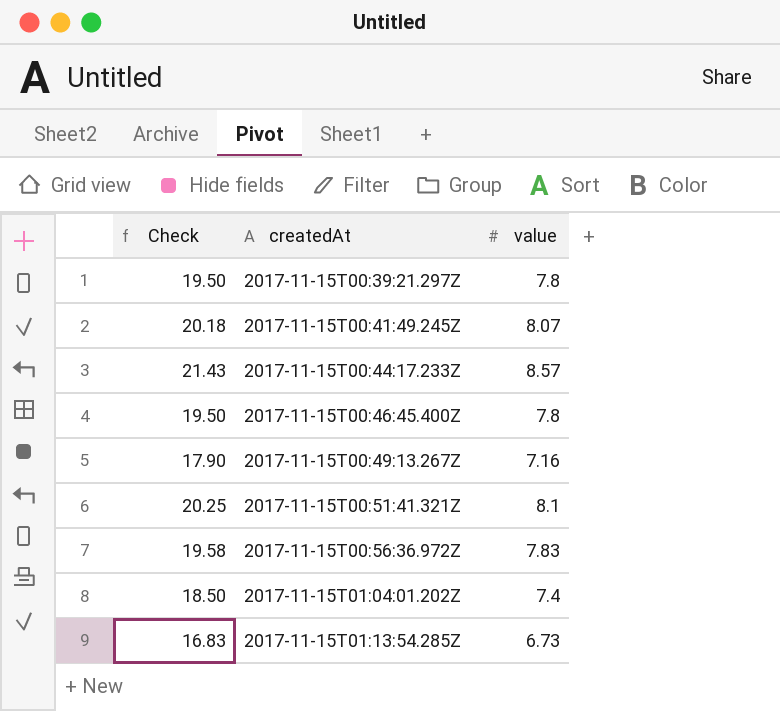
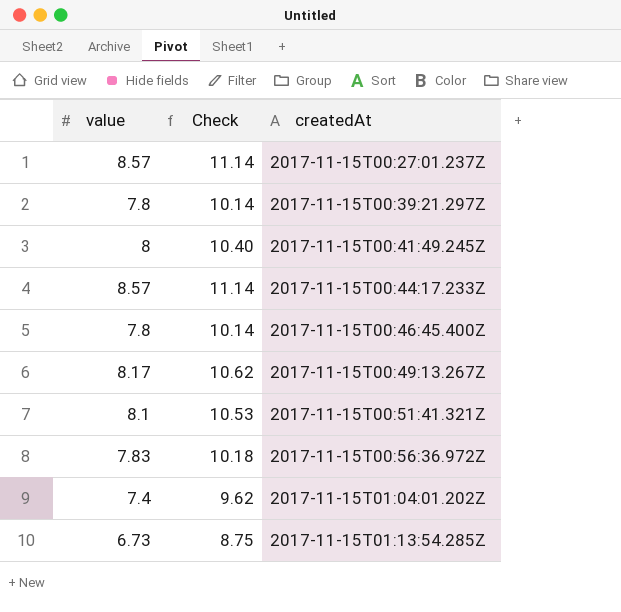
column value | position: 3 -> 1
column Check | formula: [value] * 2.5 -> [value] * 1.3
row 2017-11-15T00:27:01.237Z: none -> 8.57 | 11.14
2017-11-15T00:41:49.245Z | value: 8.07 -> 8
2017-11-15T00:49:13.267Z | value: 7.16 -> 8.17

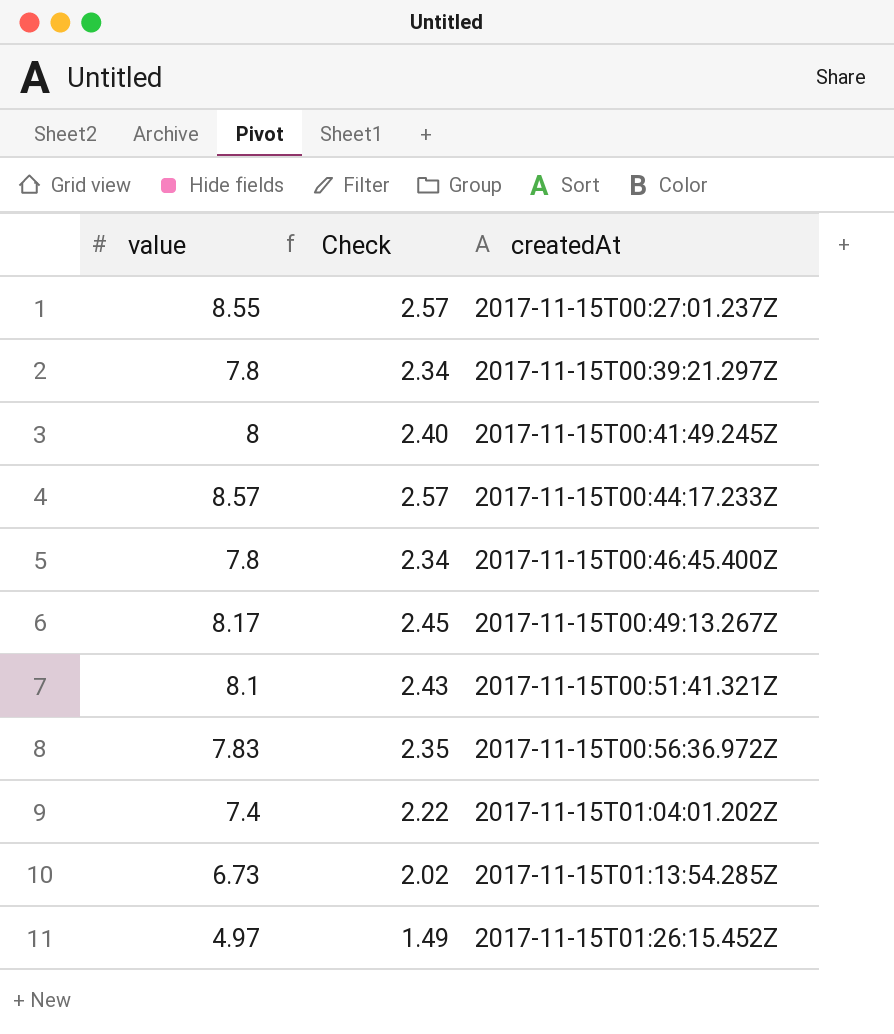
column Check | formula: [value] * 1.3 -> [value] * 0.3
2017-11-15T00:27:01.237Z | value: 8.57 -> 8.55
row 2017-11-15T01:26:15.452Z: none -> 4.97 | 1.49

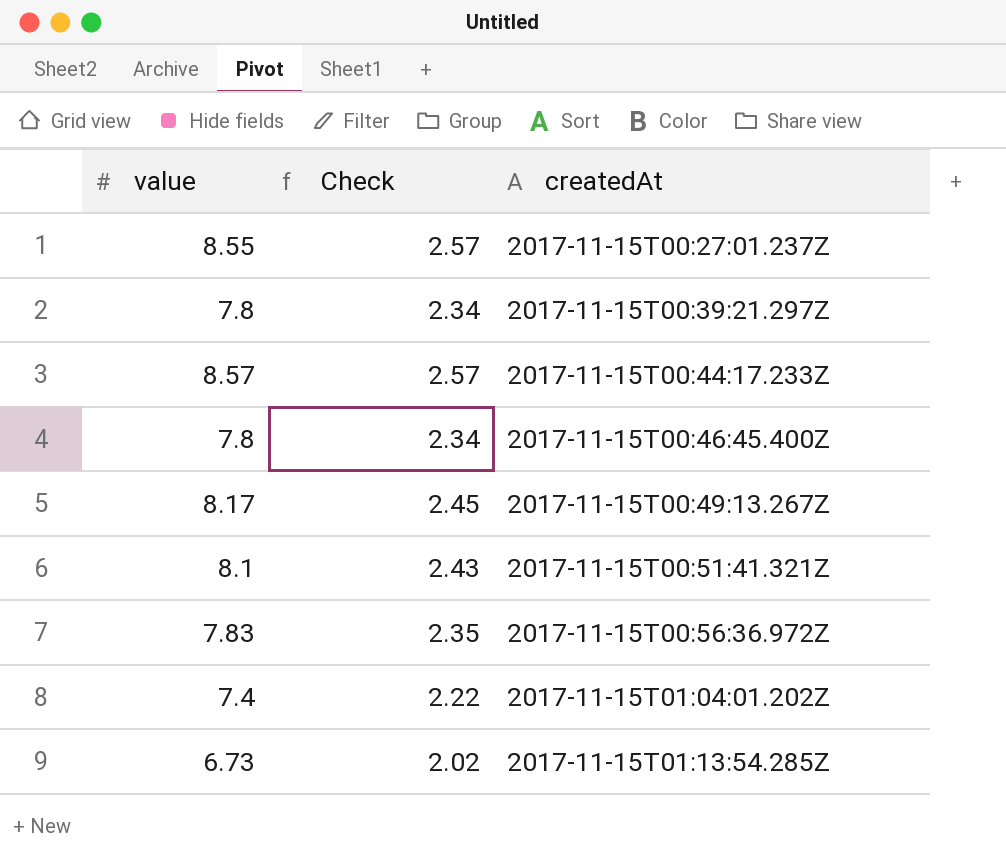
row 2017-11-15T00:41:49.245Z: 8 | 2.40 -> none
row 2017-11-15T01:26:15.452Z: 4.97 | 1.49 -> none

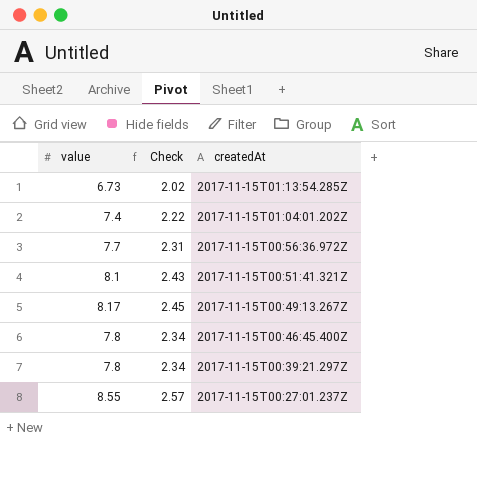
row order: createdAt ascending -> createdAt descending
row 2017-11-15T00:44:17.233Z: 8.57 | 2.57 -> none
2017-11-15T00:56:36.972Z | value: 7.83 -> 7.7
2017-11-15T00:56:36.972Z | Check: 2.35 -> 2.31

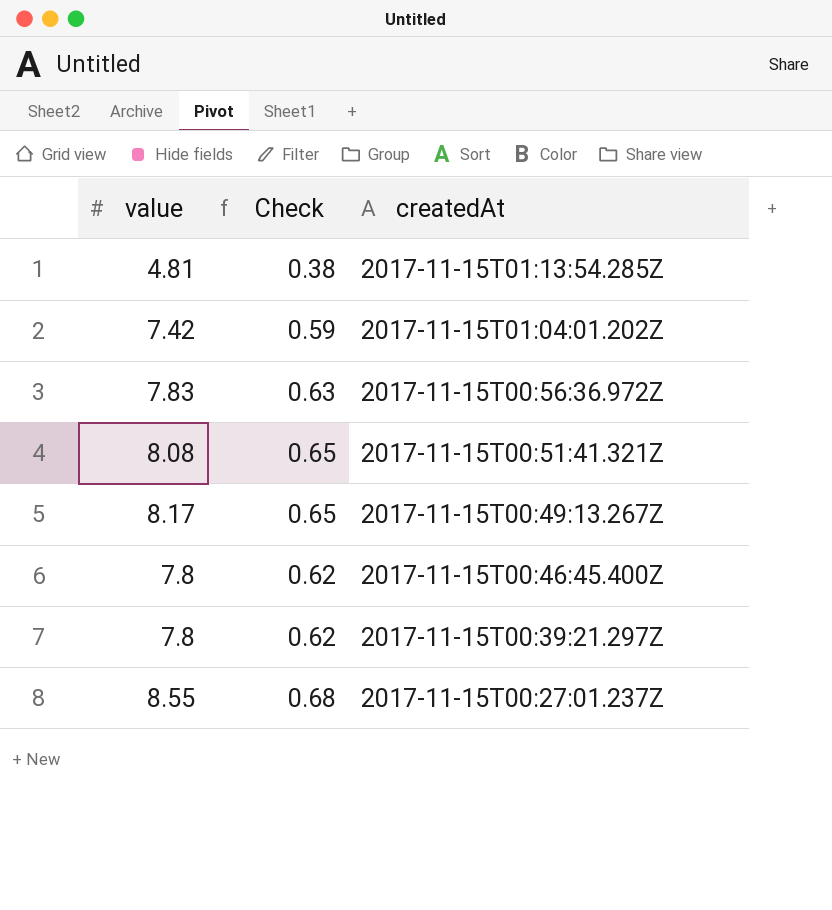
column Check | formula: [value] * 0.3 -> [value] * 0.08
2017-11-15T01:13:54.285Z | value: 6.73 -> 4.81
2017-11-15T01:04:01.202Z | value: 7.4 -> 7.42
2017-11-15T00:56:36.972Z | value: 7.7 -> 7.83
2017-11-15T00:51:41.321Z | value: 8.1 -> 8.08

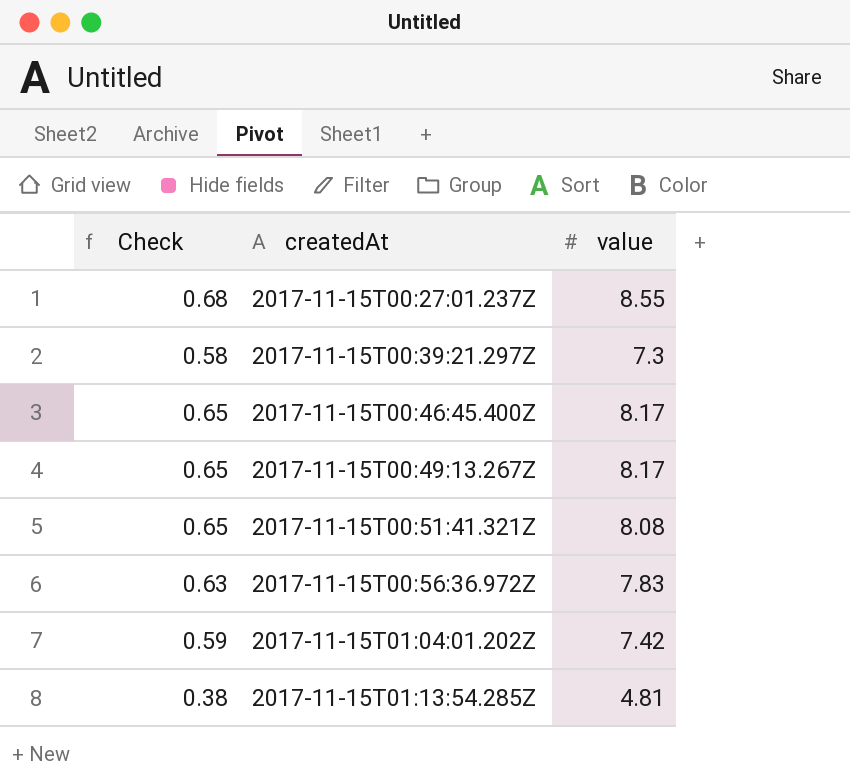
row order: createdAt descending -> createdAt ascending
column value | position: 1 -> 3
2017-11-15T00:39:21.297Z | Check: 0.62 -> 0.58
2017-11-15T00:39:21.297Z | value: 7.8 -> 7.3
2017-11-15T00:46:45.400Z | Check: 0.62 -> 0.65
2017-11-15T00:46:45.400Z | value: 7.8 -> 8.17

